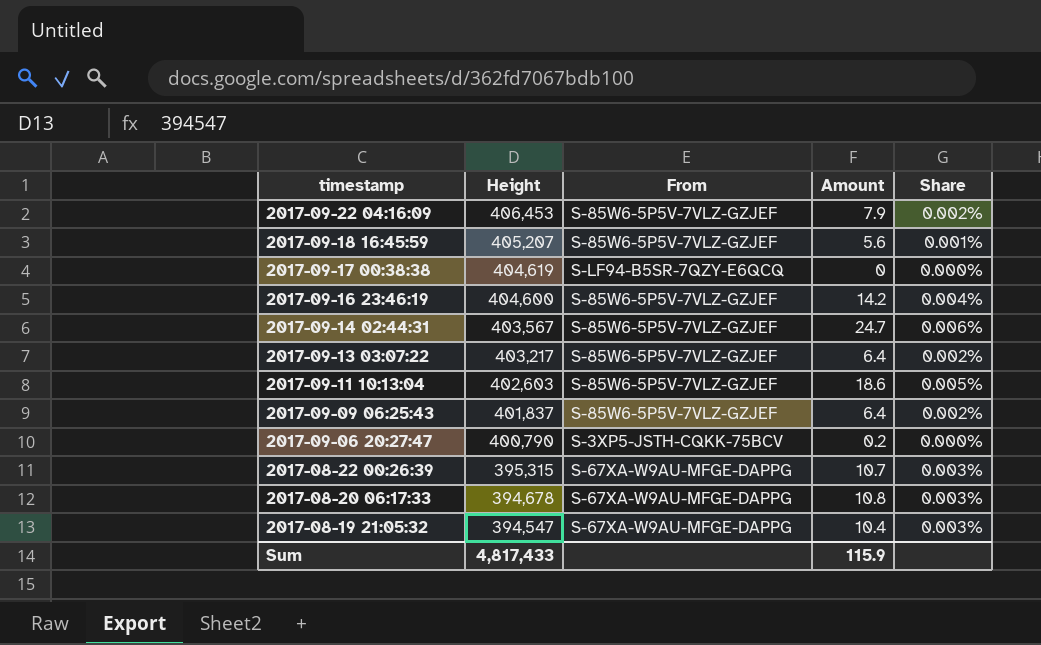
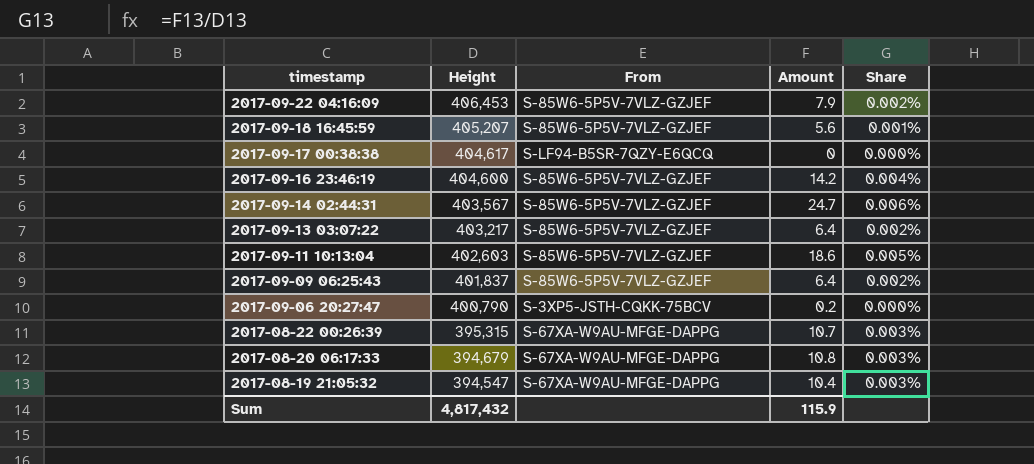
2017-09-17 00:38:38 | Height: 404,619 -> 404,617
2017-08-20 06:17:33 | Height: 394,678 -> 394,679
Sum | Height: 4,817,433 -> 4,817,432

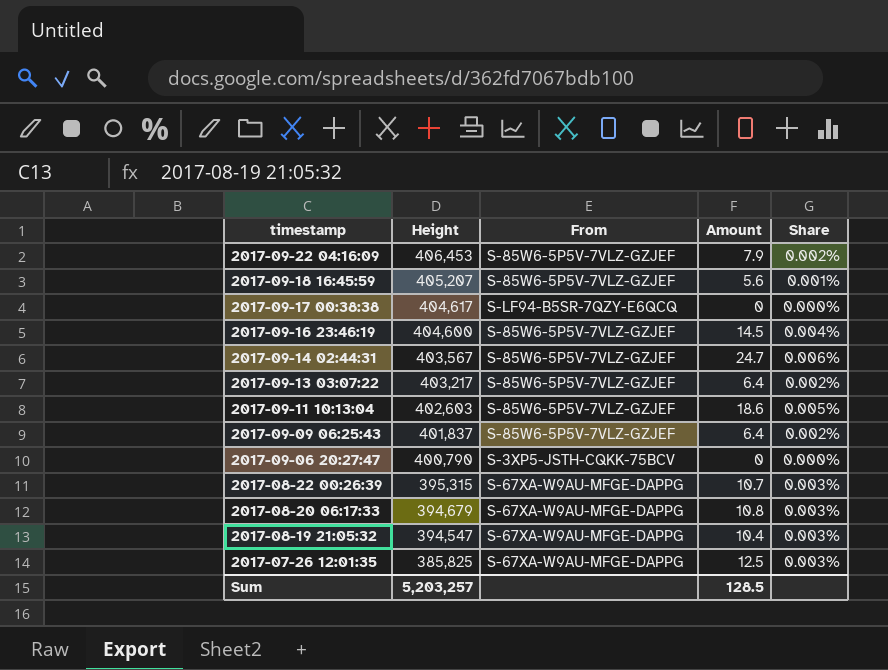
2017-09-16 23:46:19 | Amount: 14.2 -> 14.5
2017-09-06 20:27:47 | Amount: 0.2 -> 0
row 2017-07-26 12:01:35: none -> 385,825 | S-67XA-W9AU-MFGE-DAPPG | 12.5 | 0.003%
Sum | Height: 4,817,432 -> 5,203,257
Sum | Amount: 115.9 -> 128.5

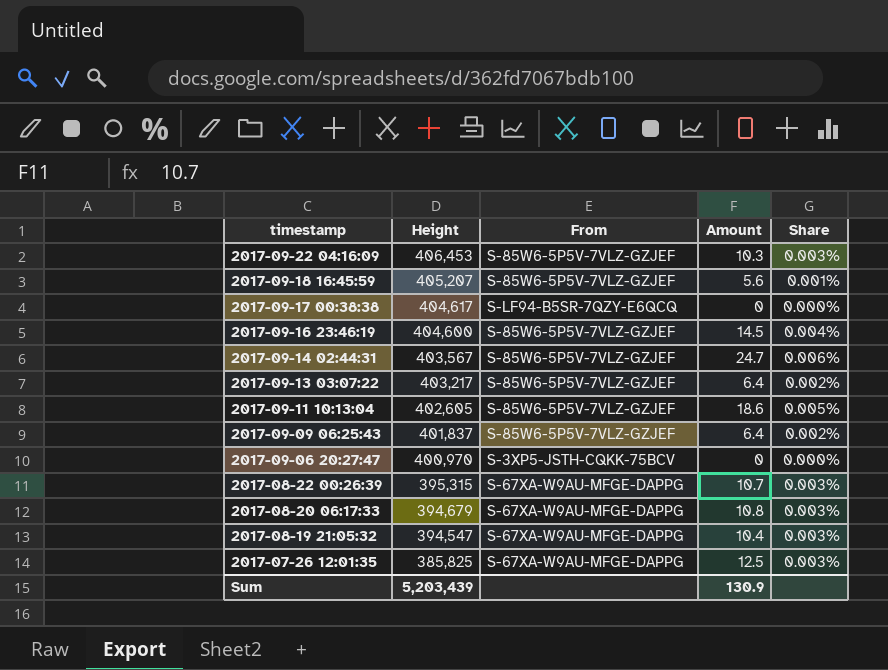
2017-09-22 04:16:09 | Amount: 7.9 -> 10.3
2017-09-22 04:16:09 | Share: 0.002% -> 0.003%
2017-09-11 10:13:04 | Height: 402,603 -> 402,605
2017-09-06 20:27:47 | Height: 400,790 -> 400,970
Sum | Height: 5,203,257 -> 5,203,439
Sum | Amount: 128.5 -> 130.9

